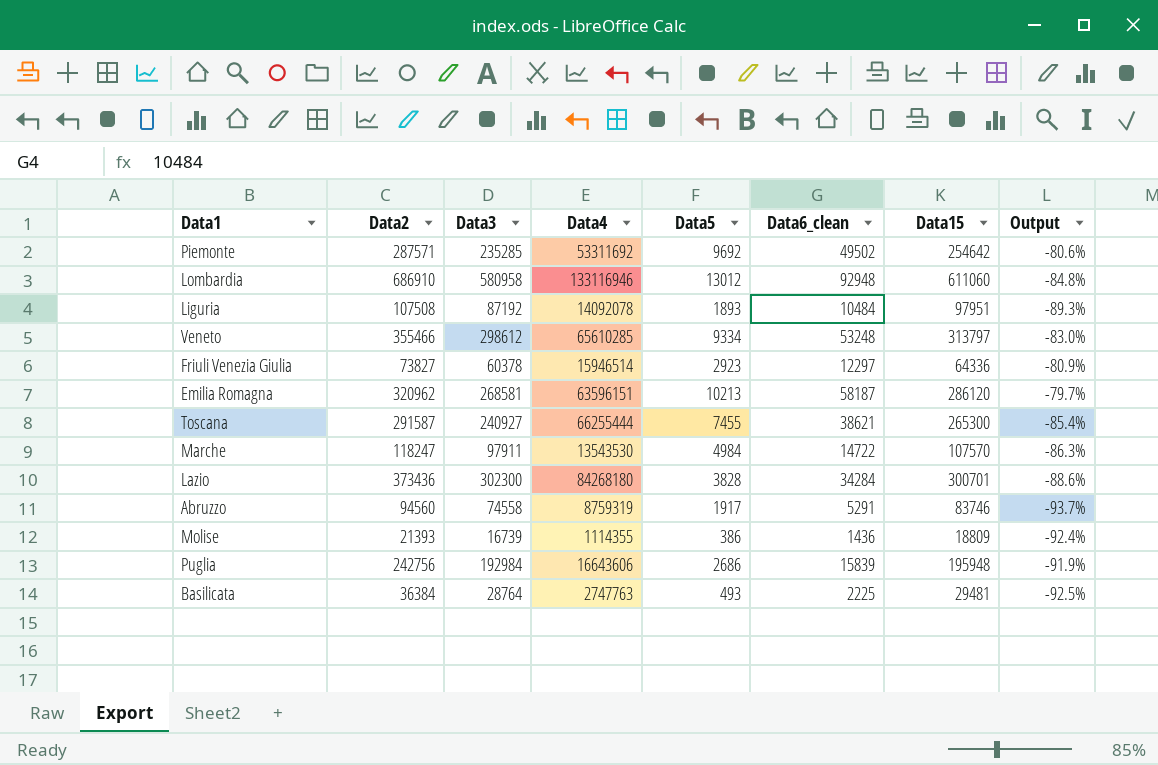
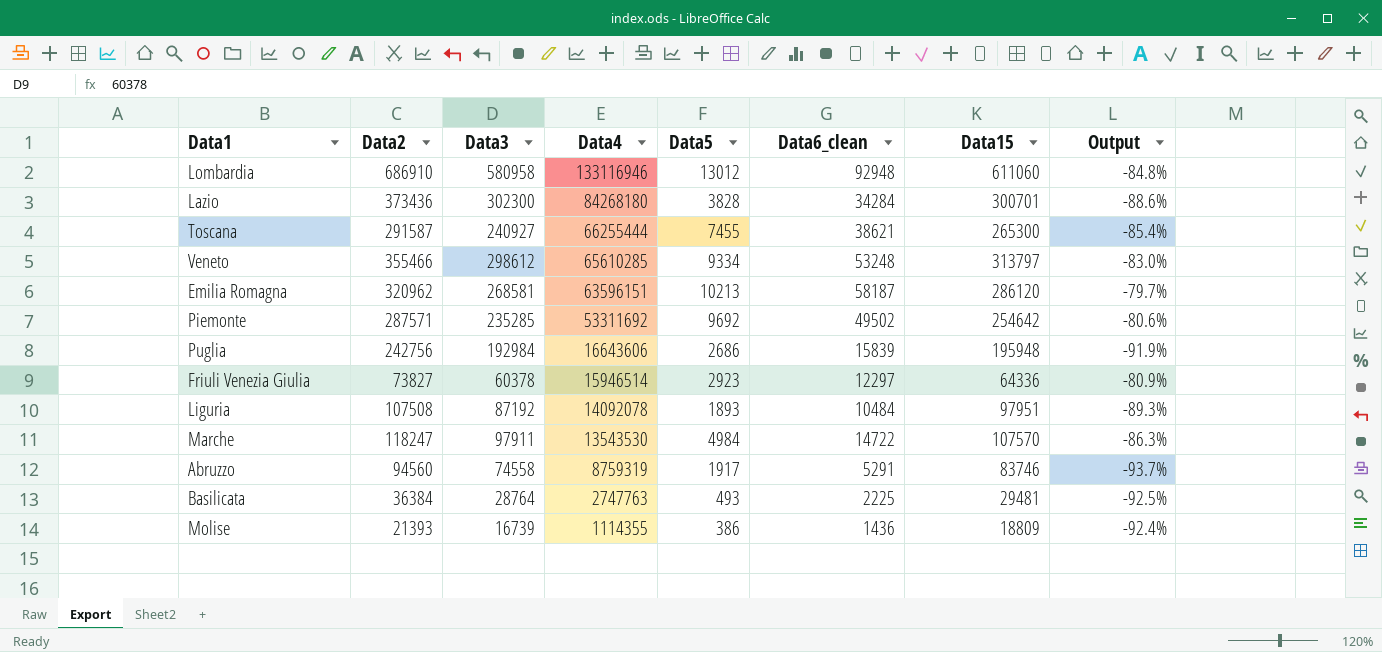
row order: none -> Data4 descending

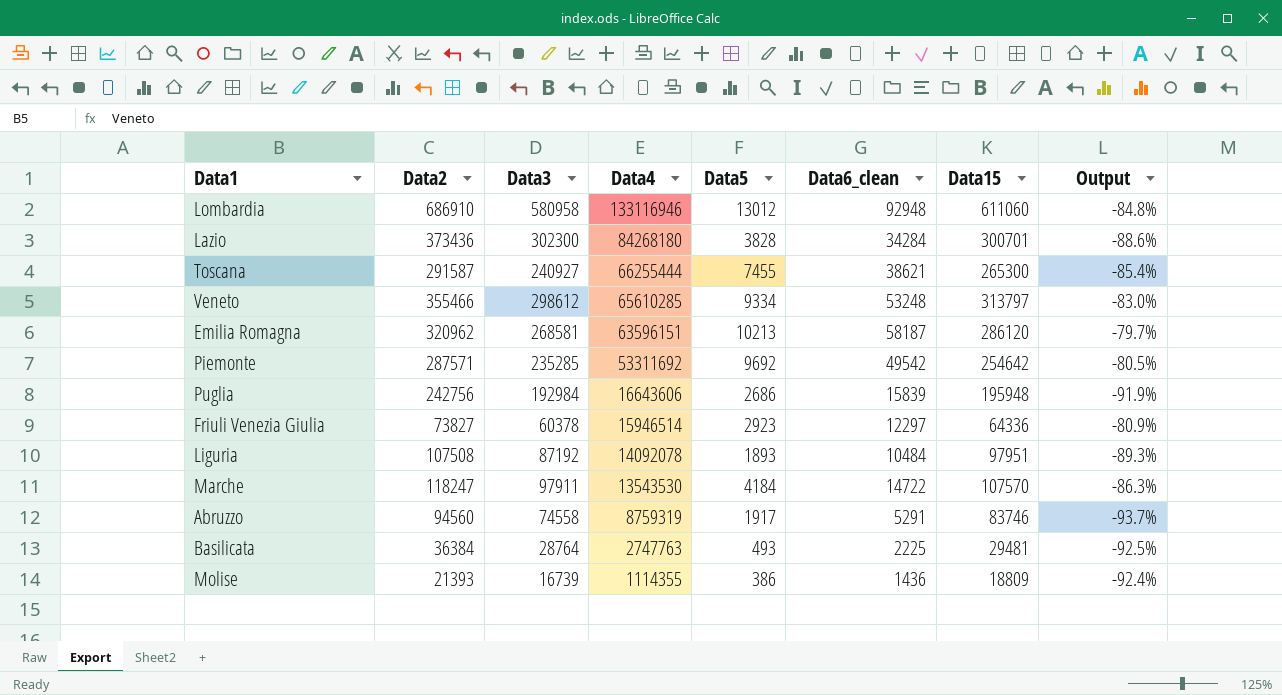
Piemonte | Data6_clean: 49502 -> 49542
Piemonte | Output: -80.6% -> -80.5%
Marche | Data5: 4984 -> 4184

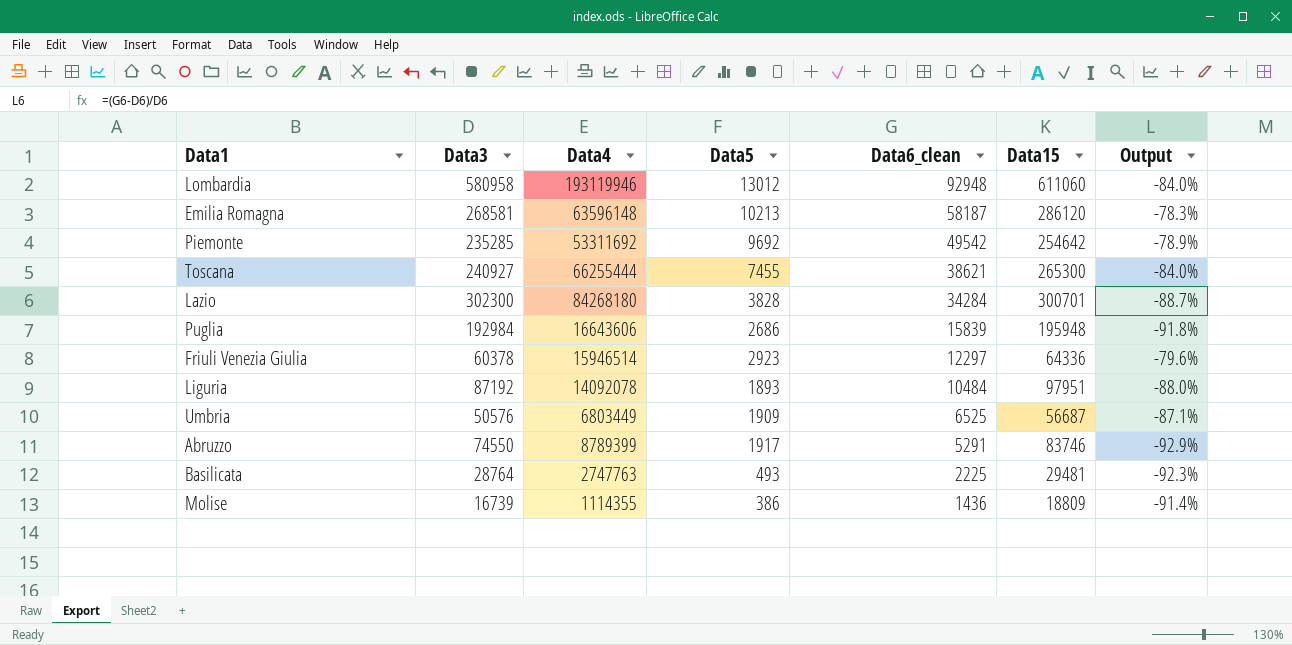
row order: Data4 descending -> Data6_clean descending
column Data2 | position: 2 -> none
column Output | formula: ([Data6_clean] - [Data15]) / [Data15] -> ([Data6_clean] - [Data3]) / [Data3]
row Veneto: 355466 | 298612 | 65610285 | 9334 | 53248 | 313797 | -83.0% -> none
row Marche: 118247 | 97911 | 13543530 | 4184 | 14722 | 107570 | -86.3% -> none
Lombardia | Data4: 133116946 -> 193119946
Emilia Romagna | Data4: 63596151 -> 63596148
row Umbria: none -> 50576 | 6803449 | 1909 | 6525 | 56687 | -87.1%
Abruzzo | Data3: 74558 -> 74550
Abruzzo | Data4: 8759319 -> 8789399

